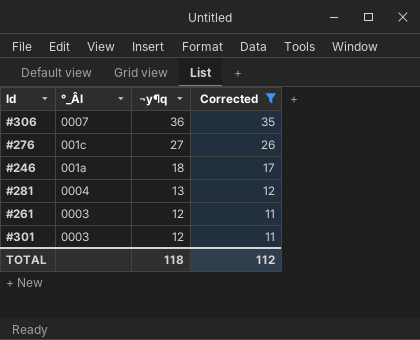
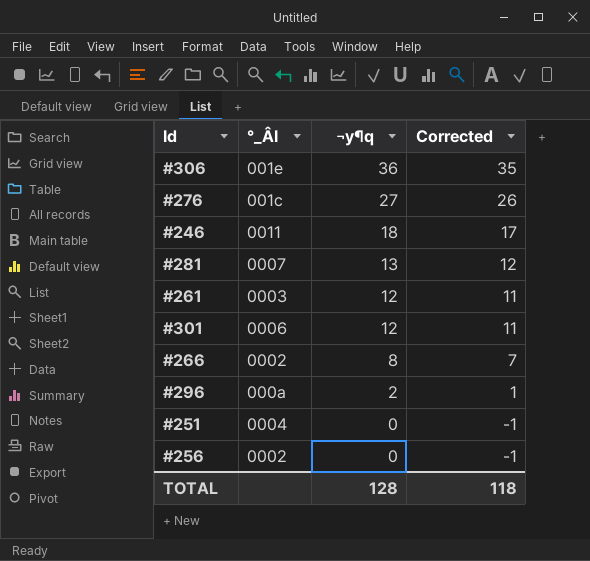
filter: Corrected >= 11 -> none
#306 | °_ÂI: 0007 -> 001e
#246 | °_ÂI: 001a -> 0011
#281 | °_ÂI: 0004 -> 0007
#301 | °_ÂI: 0003 -> 0006
TOTAL | ¬y¶q: 118 -> 128
TOTAL | Corrected: 112 -> 118

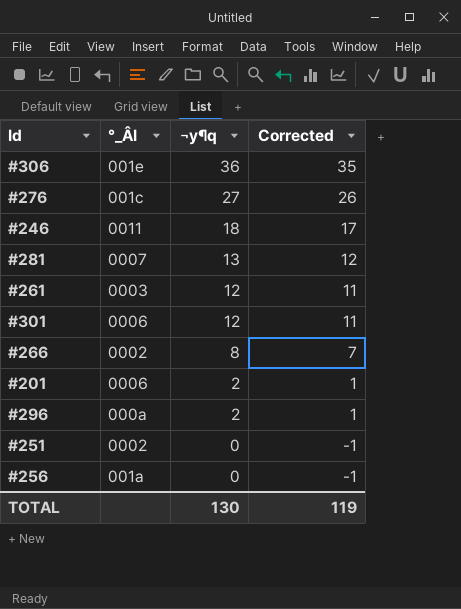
row #201: none -> 0006 | 2 | 1
#251 | °_ÂI: 0004 -> 0002
#256 | °_ÂI: 0002 -> 001a
TOTAL | ¬y¶q: 128 -> 130
TOTAL | Corrected: 118 -> 119

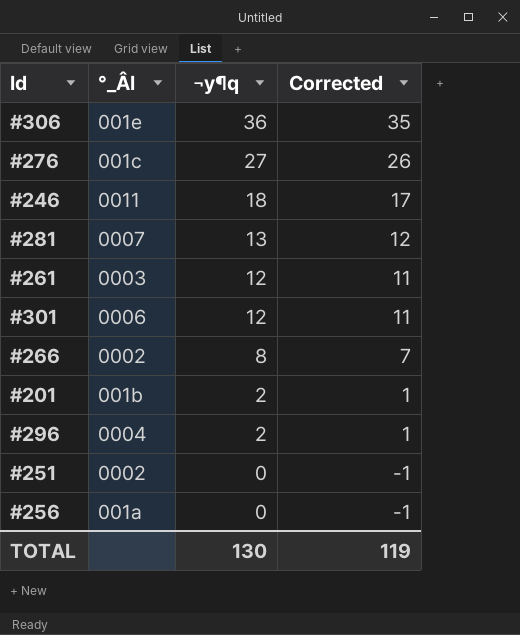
#201 | °_ÂI: 0006 -> 001b
#296 | °_ÂI: 000a -> 0004

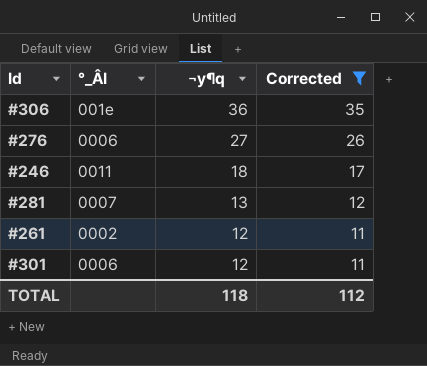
filter: none -> Corrected >= 11
#276 | °_ÂI: 001c -> 0006
#261 | °_ÂI: 0003 -> 0002
TOTAL | ¬y¶q: 130 -> 118
TOTAL | Corrected: 119 -> 112

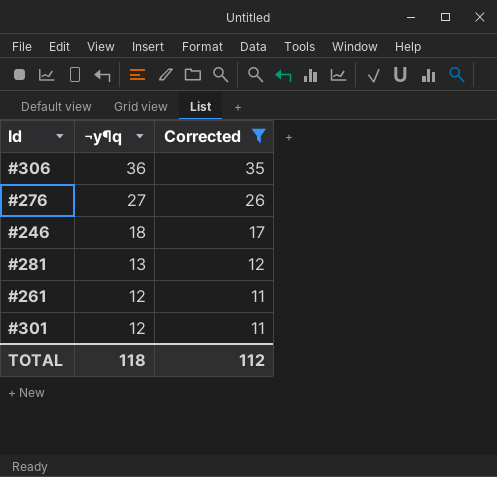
column °_ÂI | position: 2 -> none

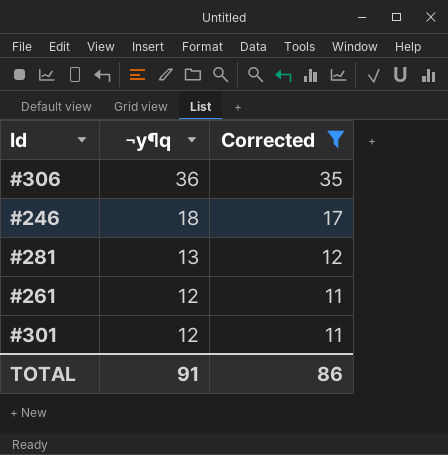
row #276: 27 | 26 -> none
TOTAL | ¬y¶q: 118 -> 91
TOTAL | Corrected: 112 -> 86

